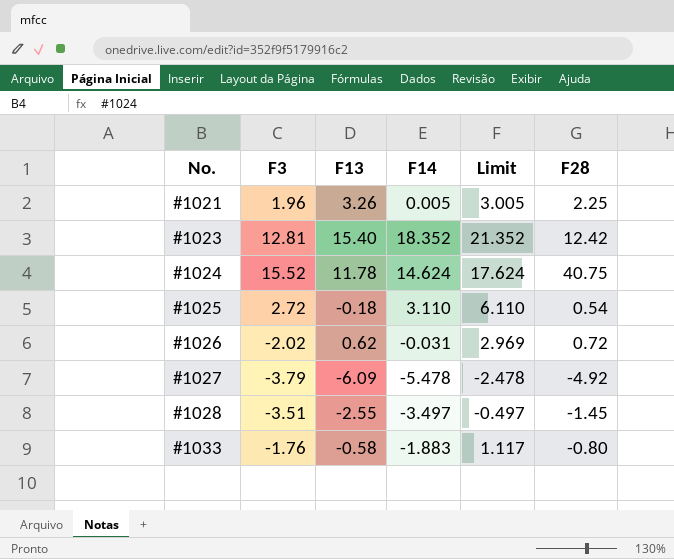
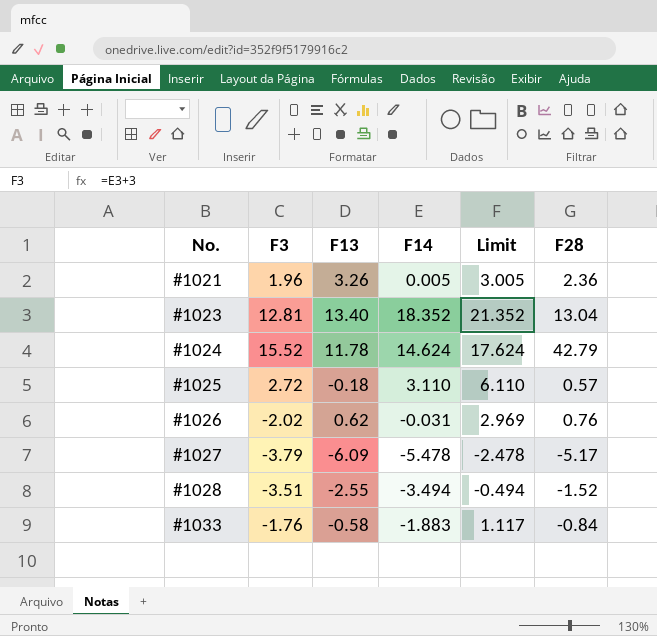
#1021 | F28: 2.25 -> 2.36
#1023 | F13: 15.40 -> 13.40
#1023 | F28: 12.42 -> 13.04
#1024 | F28: 40.75 -> 42.79
#1025 | F28: 0.54 -> 0.57
#1026 | F28: 0.72 -> 0.76
#1027 | F28: -4.92 -> -5.17
#1028 | F14: -3.497 -> -3.494
#1028 | Limit: -0.497 -> -0.494
#1028 | F28: -1.45 -> -1.52
#1033 | F28: -0.80 -> -0.84

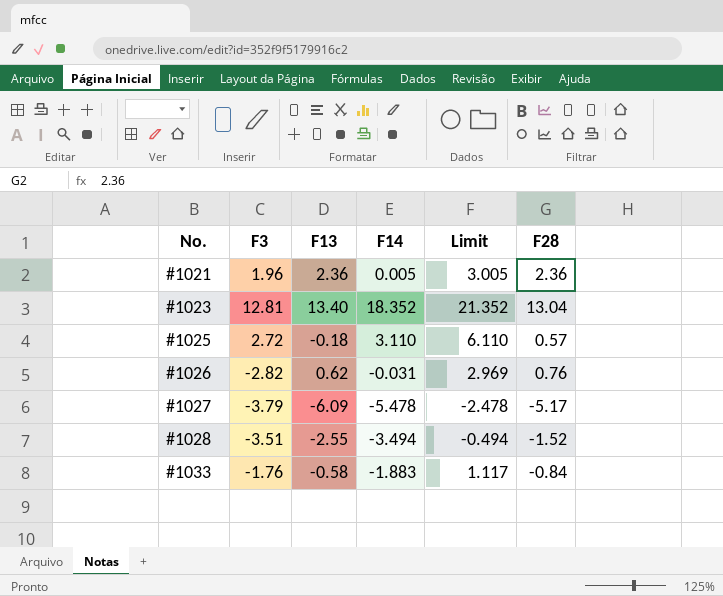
row #1024: 15.52 | 11.78 | 14.624 | 17.624 | 42.79 -> none
#1021 | F13: 3.26 -> 2.36
#1026 | F3: -2.02 -> -2.82

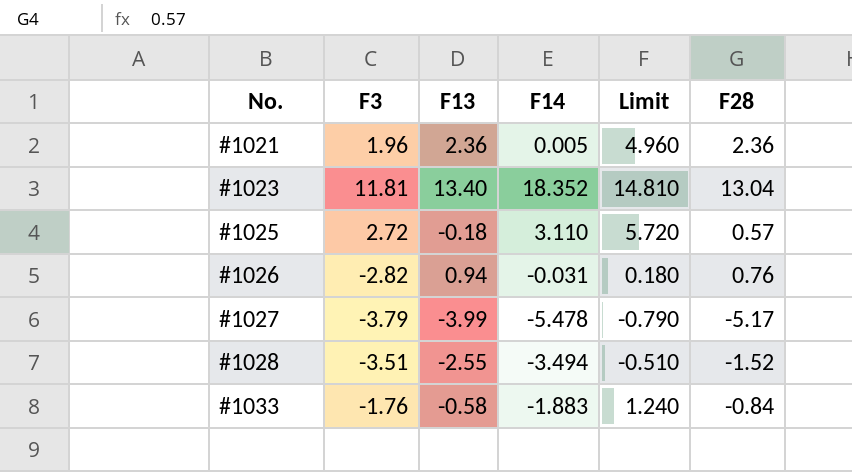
column Limit | formula: [F14] + 3 -> [F3] + 3
#1023 | F3: 12.81 -> 11.81
#1026 | F13: 0.62 -> 0.94
#1027 | F13: -6.09 -> -3.99

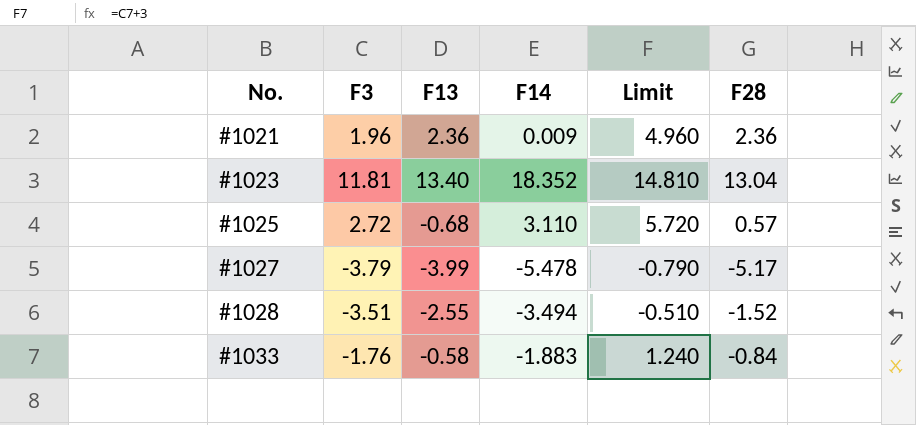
row #1026: -2.82 | 0.94 | -0.031 | 0.180 | 0.76 -> none
#1021 | F14: 0.005 -> 0.009
#1025 | F13: -0.18 -> -0.68

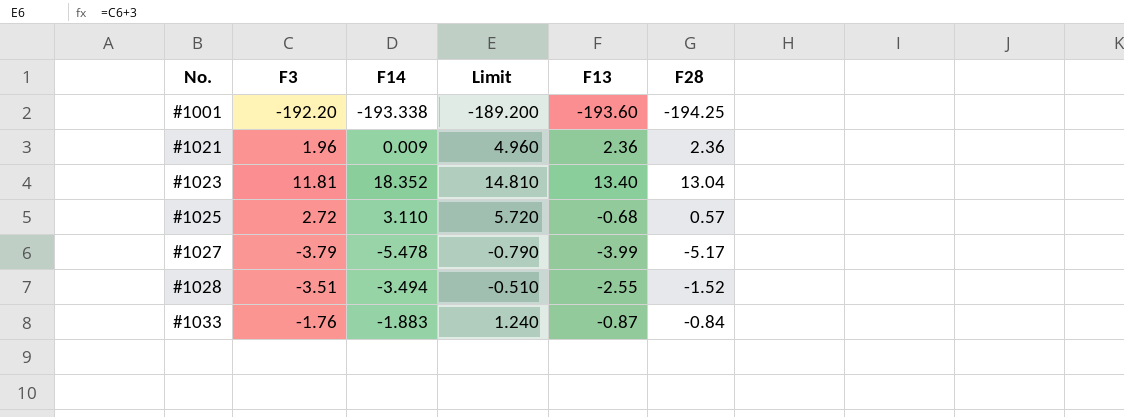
column F13 | position: 3 -> 5
row #1001: none -> -192.20 | -193.338 | -189.200 | -193.60 | -194.25
#1033 | F13: -0.58 -> -0.87

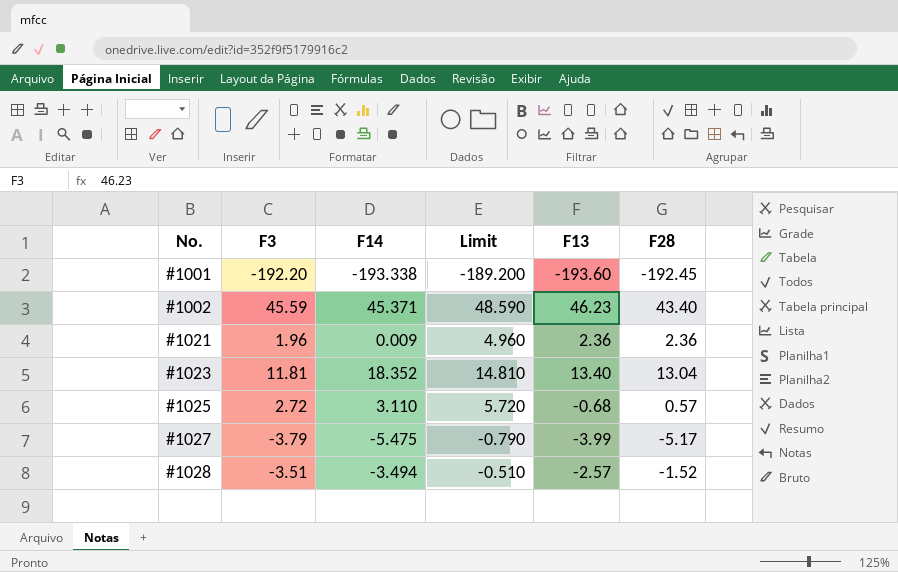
row #1033: -1.76 | -1.883 | 1.240 | -0.87 | -0.84 -> none
#1001 | F28: -194.25 -> -192.45
row #1002: none -> 45.59 | 45.371 | 48.590 | 46.23 | 43.40
#1027 | F14: -5.478 -> -5.475
#1028 | F13: -2.55 -> -2.57

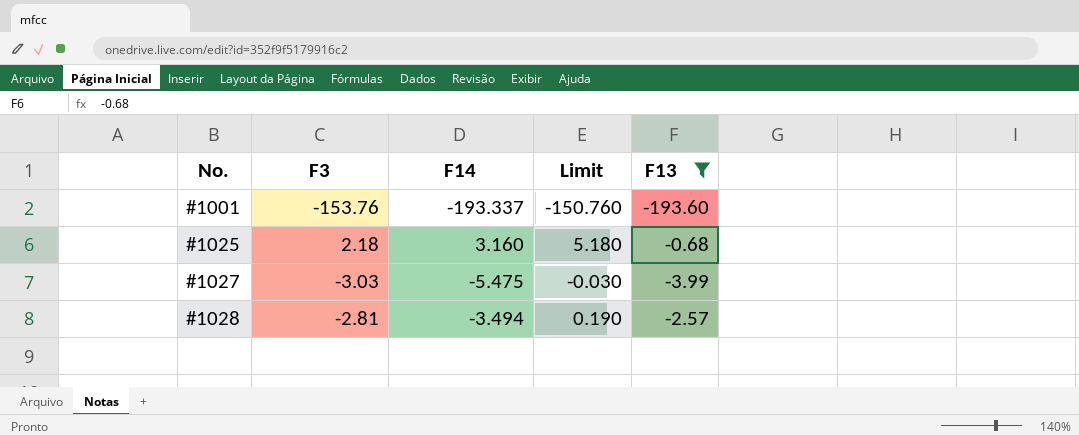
filter: none -> F13 <= -0.68
column F28 | position: 6 -> none
#1001 | F3: -192.20 -> -153.76
#1001 | F14: -193.338 -> -193.337
#1001 | Limit: -189.200 -> -150.760
#1025 | F3: 2.72 -> 2.18
#1025 | F14: 3.110 -> 3.160
#1025 | Limit: 5.720 -> 5.180
#1027 | F3: -3.79 -> -3.03
#1027 | Limit: -0.790 -> -0.030
#1028 | F3: -3.51 -> -2.81
#1028 | Limit: -0.510 -> 0.190

